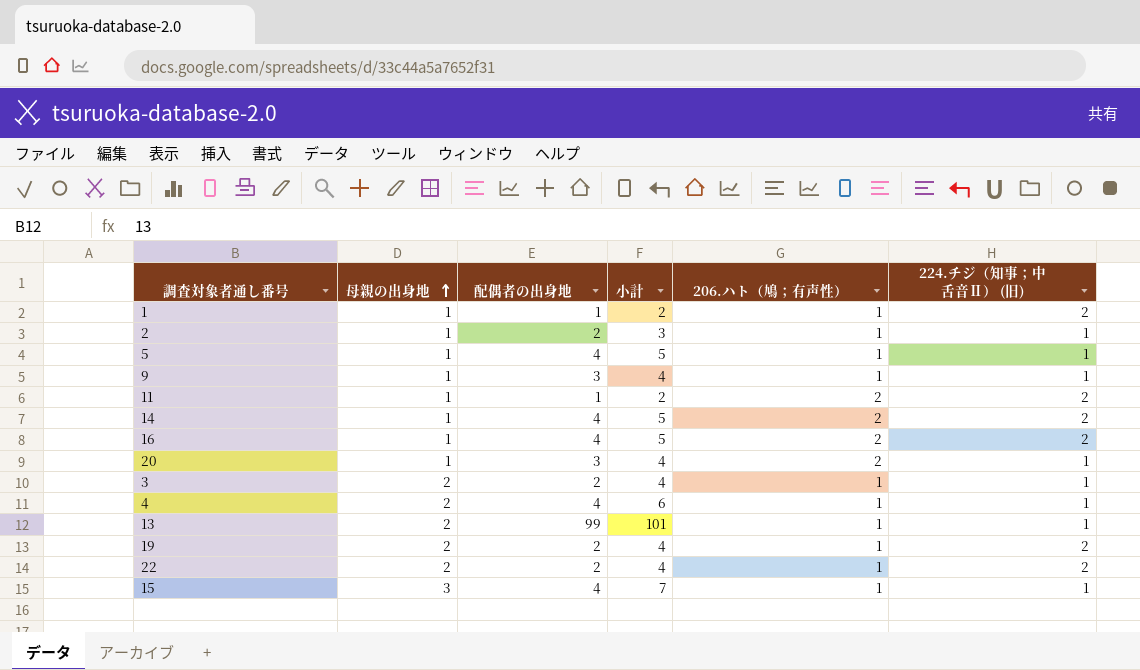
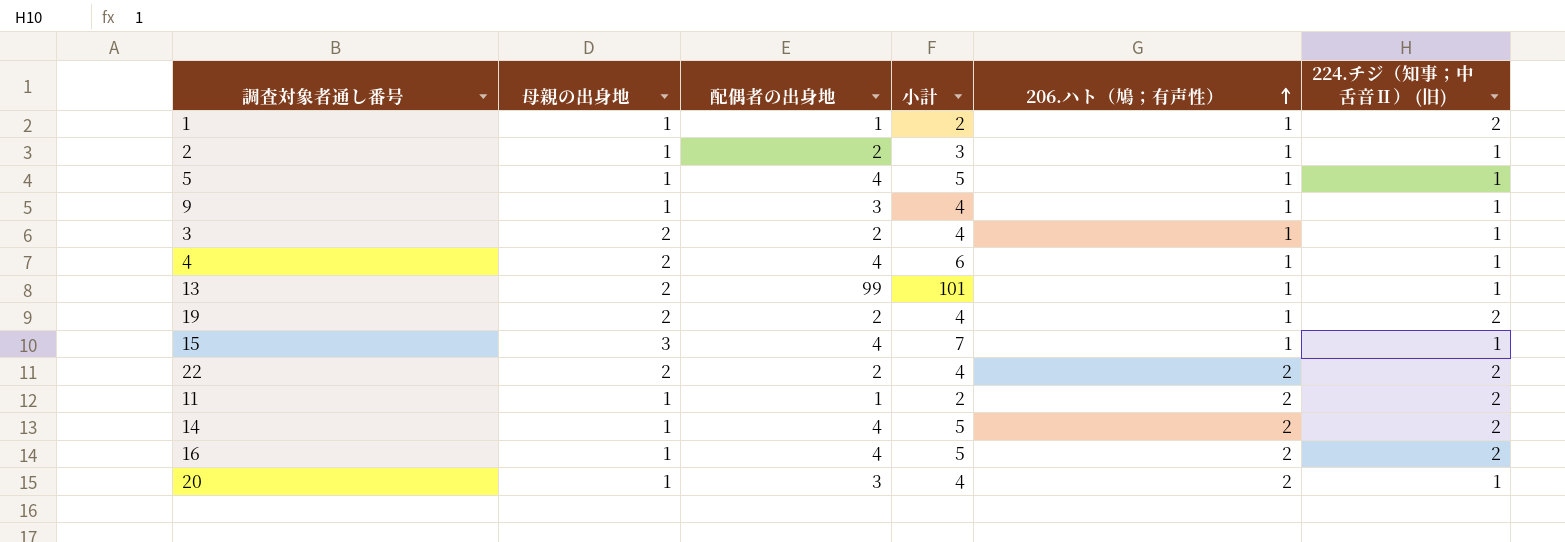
row order: 母親の出身地 ascending -> 206.ハト（鳩；有声性） ascending
22 | 206.ハト（鳩；有声性）: 1 -> 2

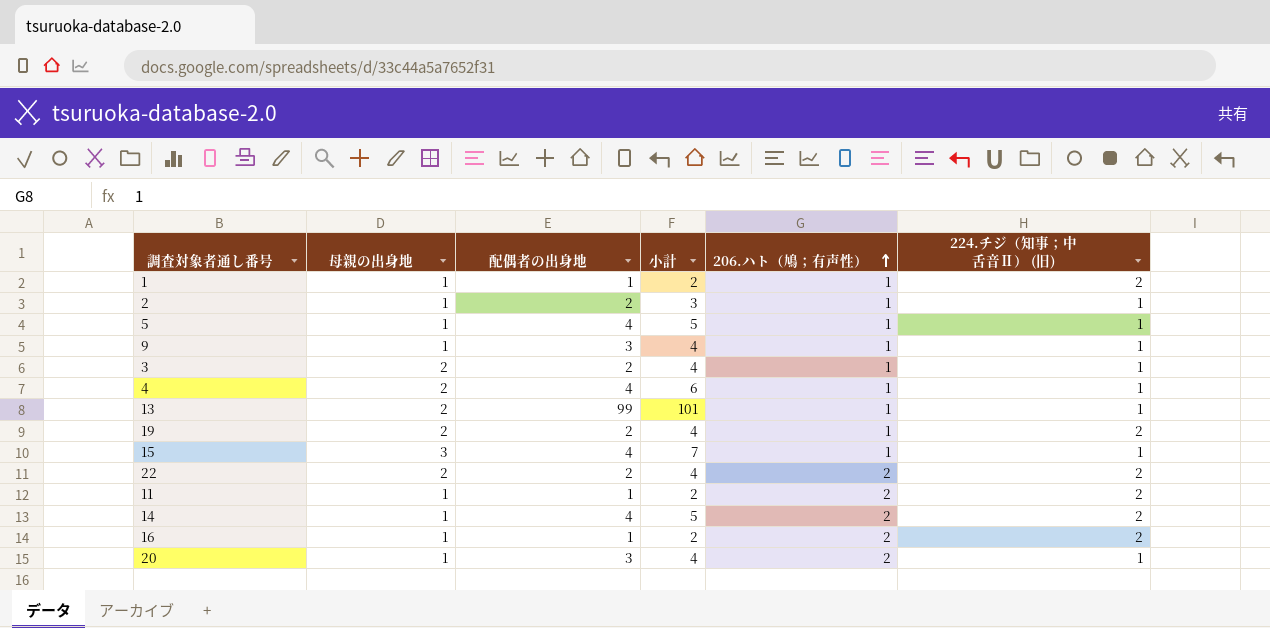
16 | 配偶者の出身地: 4 -> 1
16 | 小計: 5 -> 2

